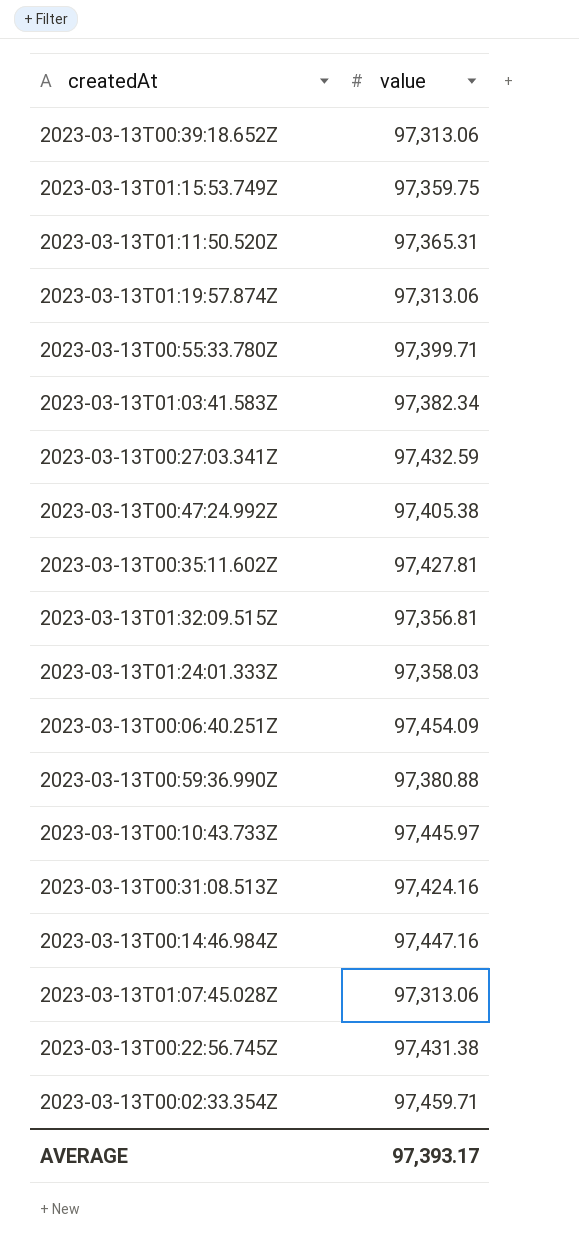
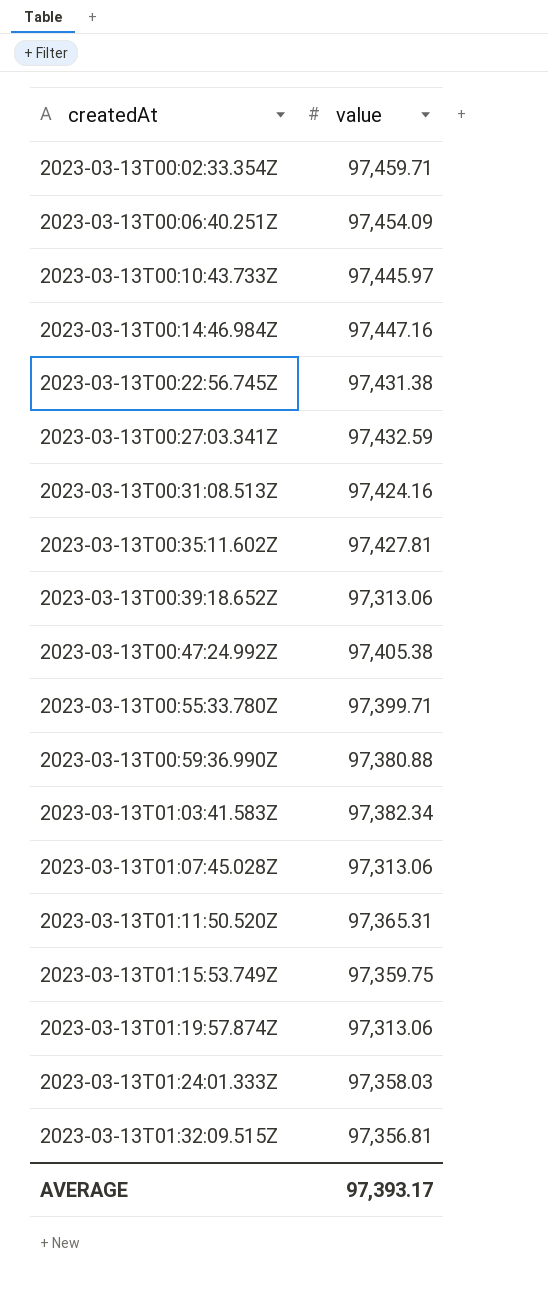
row order: none -> createdAt ascending

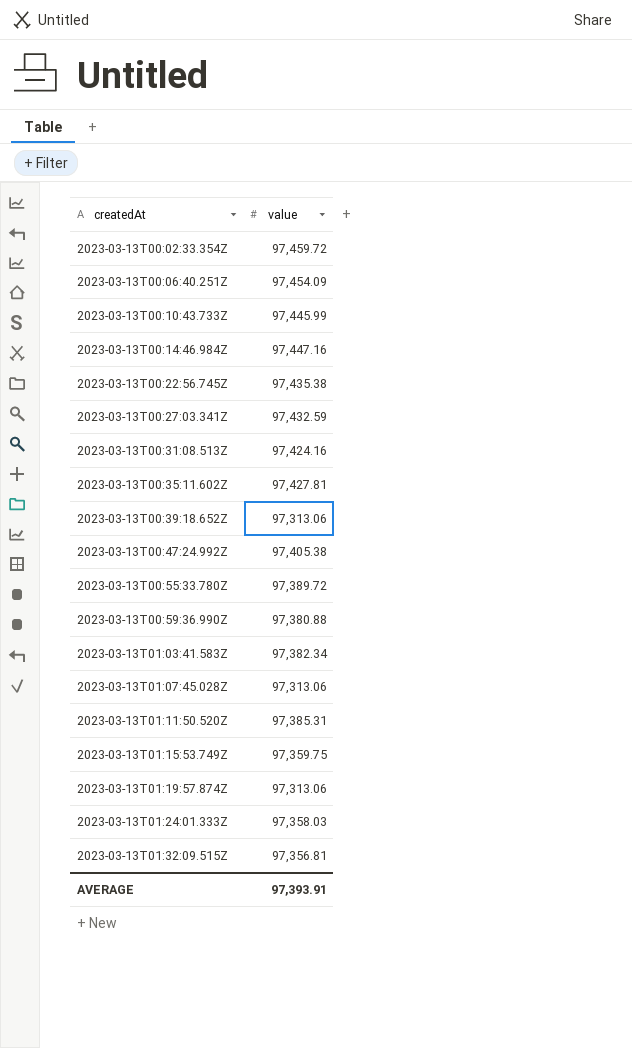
2023-03-13T00:02:33.354Z | value: 97,459.71 -> 97,459.72
2023-03-13T00:10:43.733Z | value: 97,445.97 -> 97,445.99
2023-03-13T00:22:56.745Z | value: 97,431.38 -> 97,435.38
2023-03-13T00:55:33.780Z | value: 97,399.71 -> 97,389.72
2023-03-13T01:11:50.520Z | value: 97,365.31 -> 97,385.31
AVERAGE | value: 97,393.17 -> 97,393.91

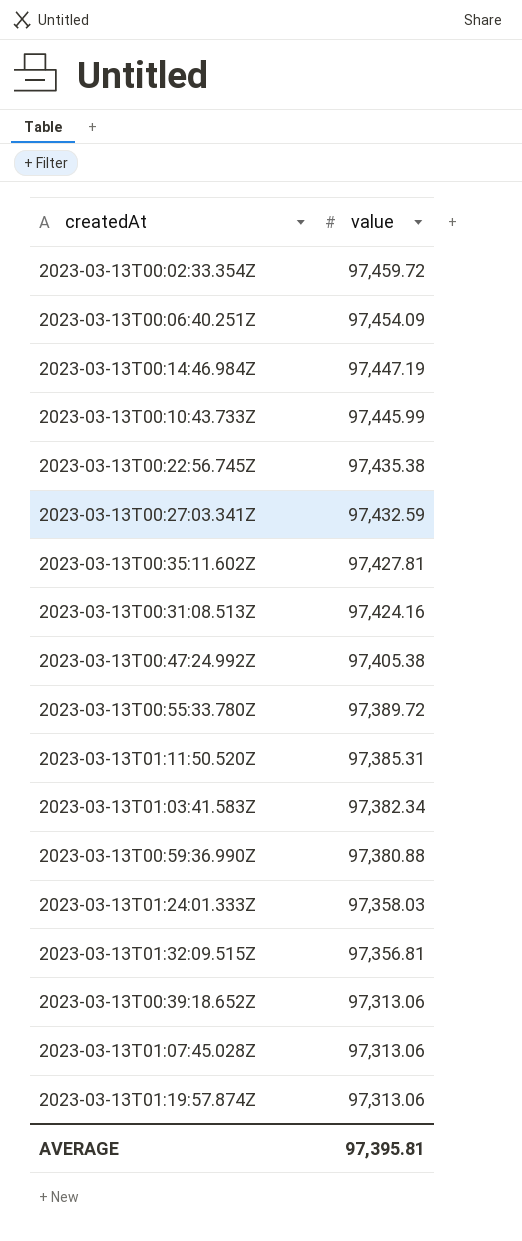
row order: createdAt ascending -> value descending
row 2023-03-13T01:15:53.749Z: 97,359.75 -> none
2023-03-13T00:14:46.984Z | value: 97,447.16 -> 97,447.19
AVERAGE | value: 97,393.91 -> 97,395.81

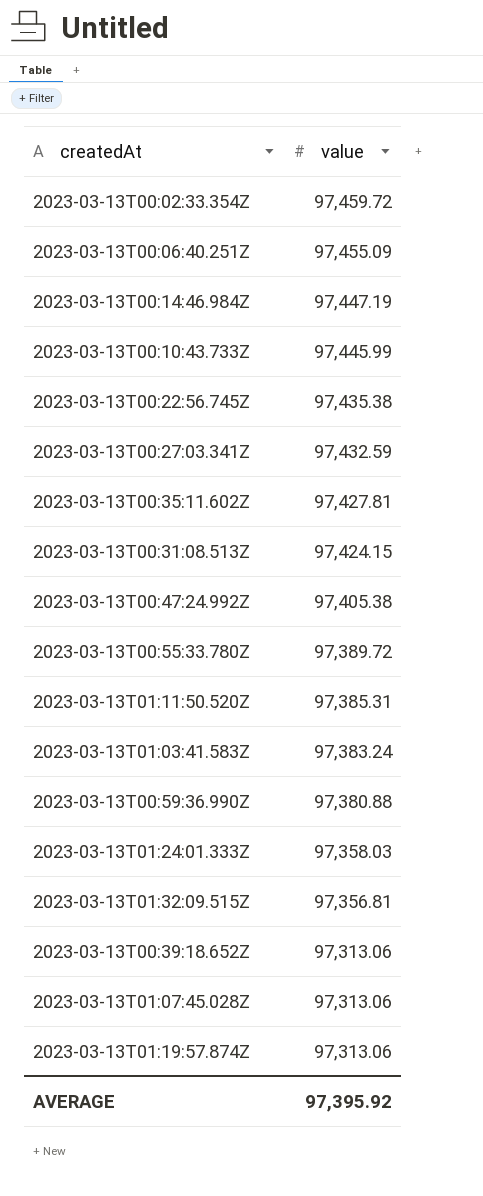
2023-03-13T00:06:40.251Z | value: 97,454.09 -> 97,455.09
2023-03-13T00:31:08.513Z | value: 97,424.16 -> 97,424.15
2023-03-13T01:03:41.583Z | value: 97,382.34 -> 97,383.24
AVERAGE | value: 97,395.81 -> 97,395.92

